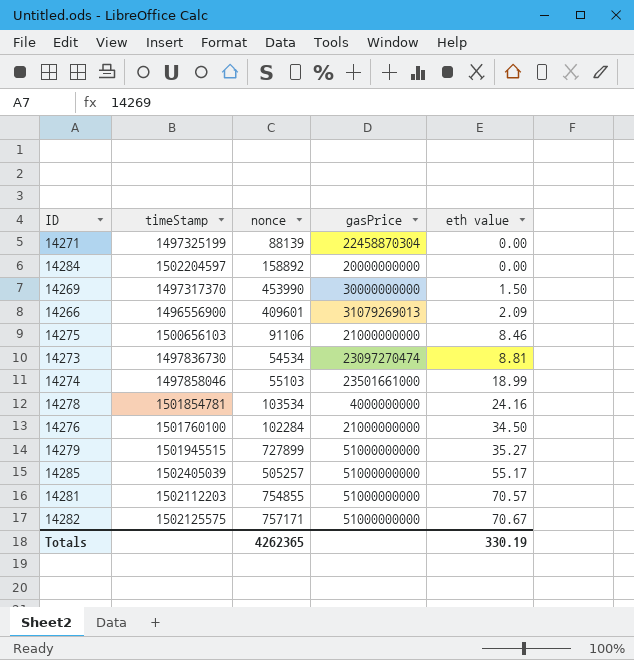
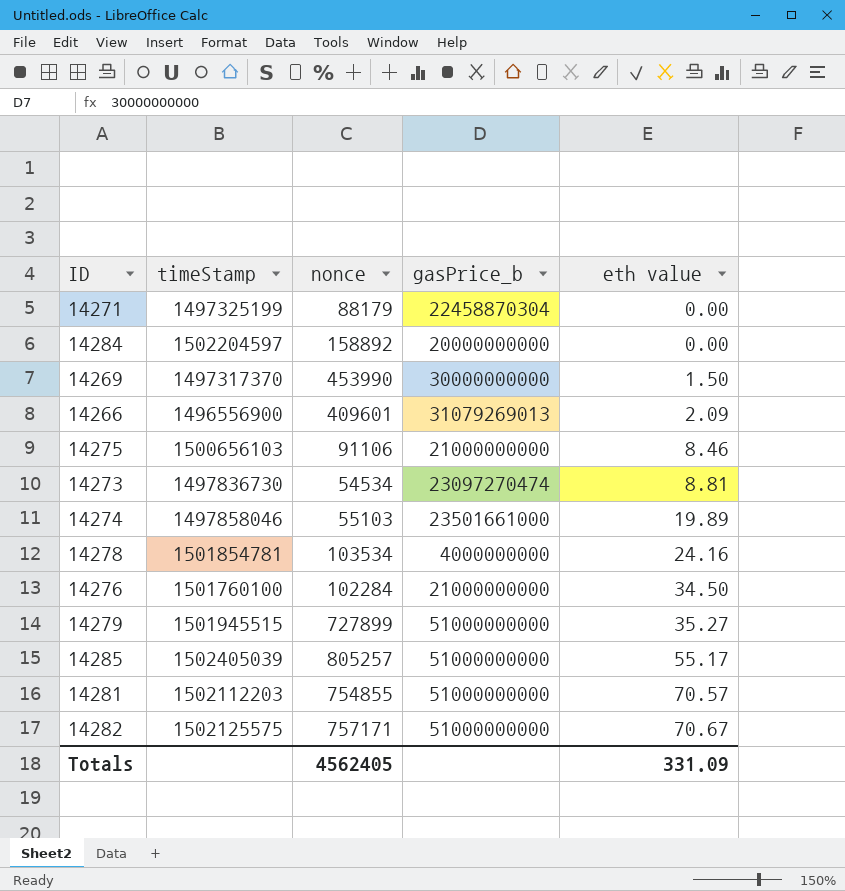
column name: gasPrice -> gasPrice_b
14271 | nonce: 88139 -> 88179
14274 | eth value: 18.99 -> 19.89
14285 | nonce: 505257 -> 805257
Totals | nonce: 4262365 -> 4562405
Totals | eth value: 330.19 -> 331.09

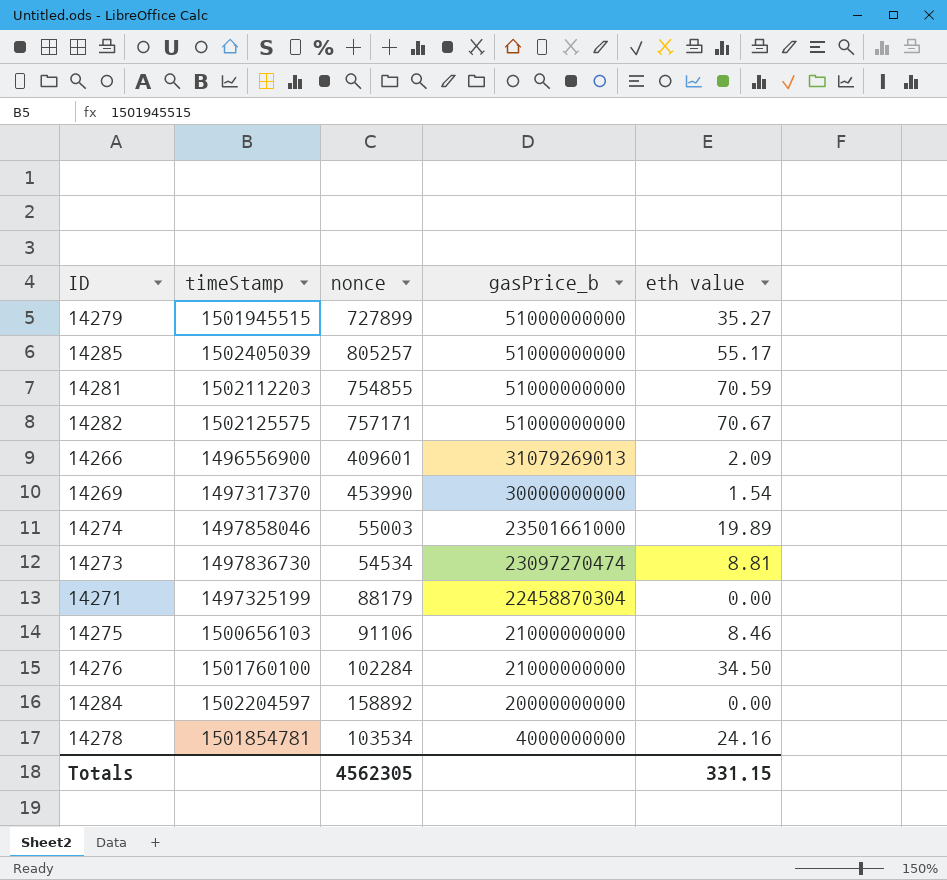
row order: eth value ascending -> gasPrice_b descending
14281 | eth value: 70.57 -> 70.59
14269 | eth value: 1.50 -> 1.54
14274 | nonce: 55103 -> 55003
Totals | nonce: 4562405 -> 4562305
Totals | eth value: 331.09 -> 331.15

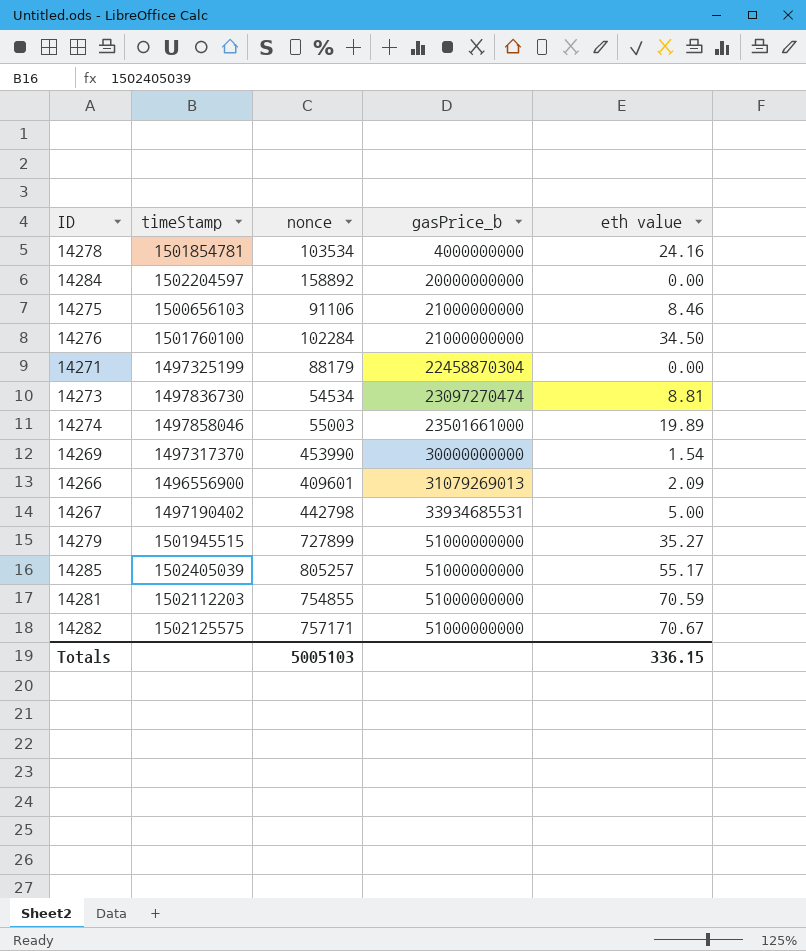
row order: gasPrice_b descending -> gasPrice_b ascending
row 14267: none -> 1497190402 | 442798 | 33934685531 | 5.00
Totals | nonce: 4562305 -> 5005103
Totals | eth value: 331.15 -> 336.15

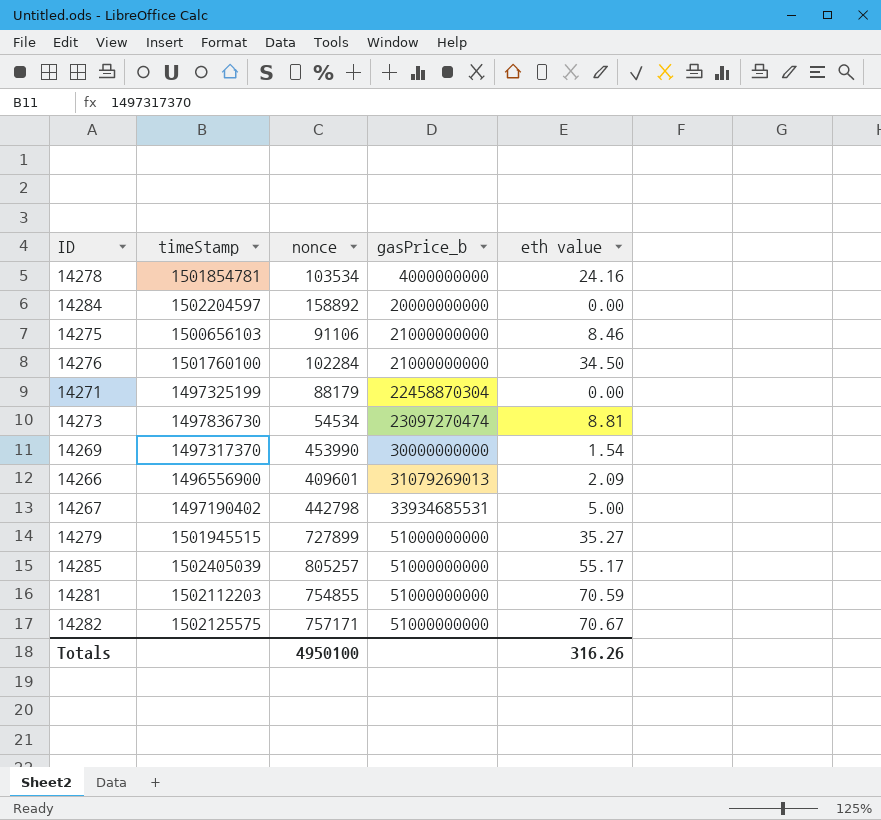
row 14274: 1497858046 | 55003 | 23501661000 | 19.89 -> none
Totals | nonce: 5005103 -> 4950100
Totals | eth value: 336.15 -> 316.26

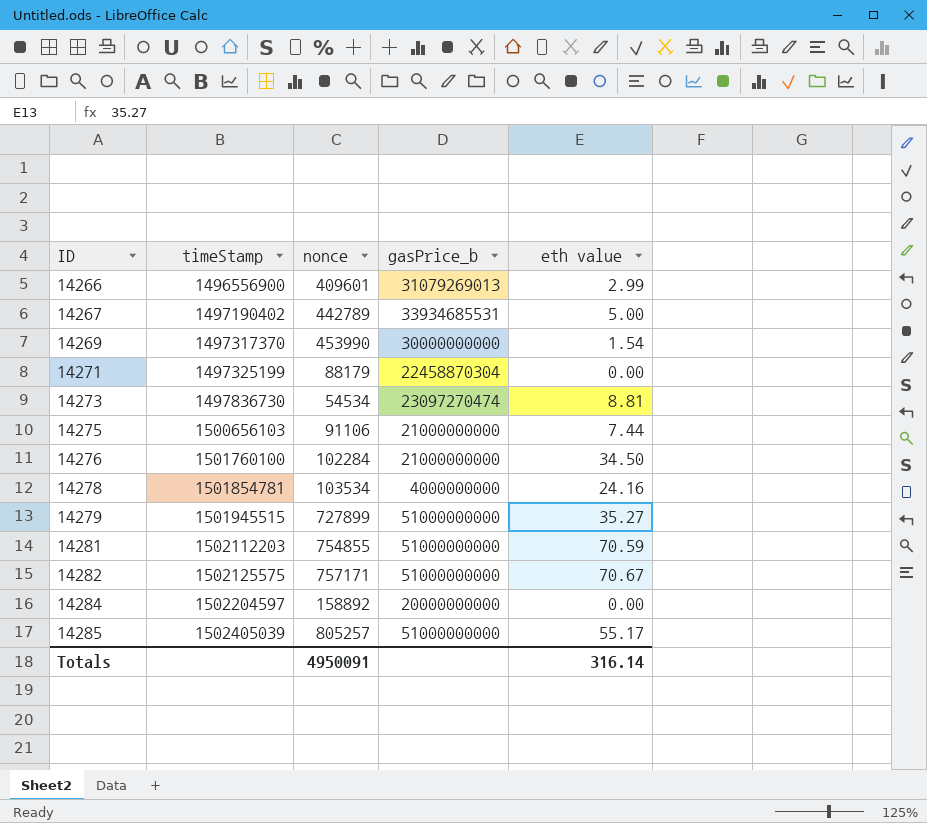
row order: gasPrice_b ascending -> ID ascending
14266 | eth value: 2.09 -> 2.99
14267 | nonce: 442798 -> 442789
14275 | eth value: 8.46 -> 7.44
Totals | nonce: 4950100 -> 4950091
Totals | eth value: 316.26 -> 316.14

